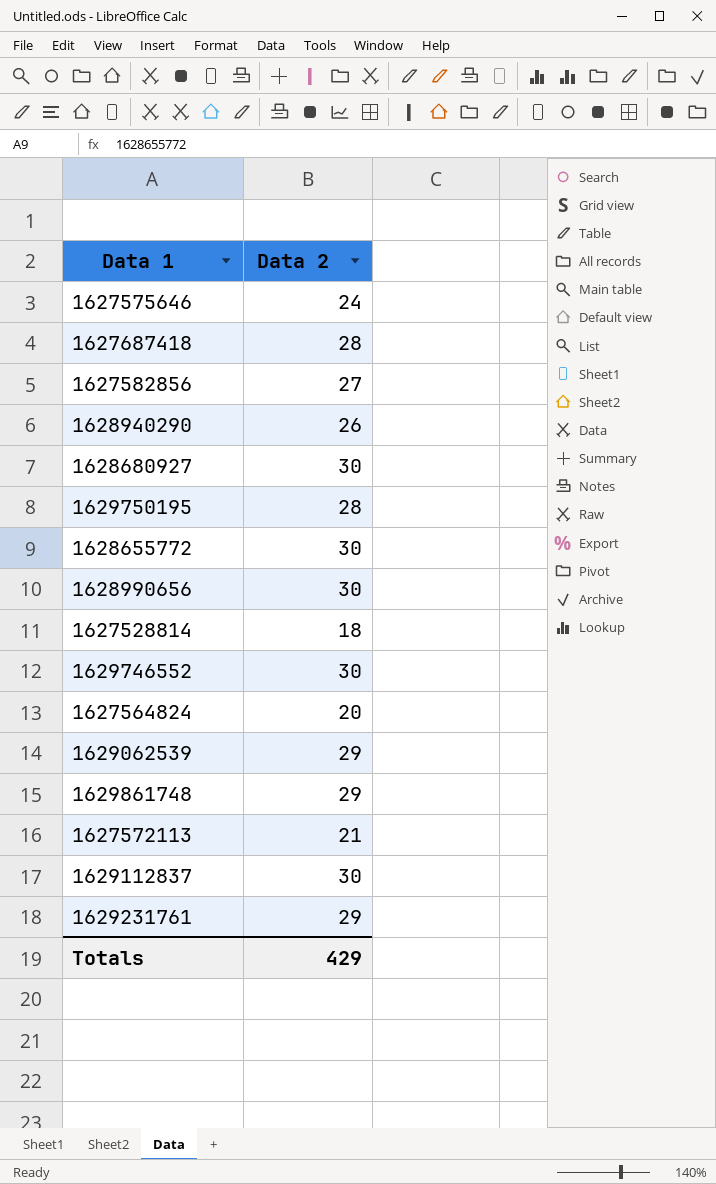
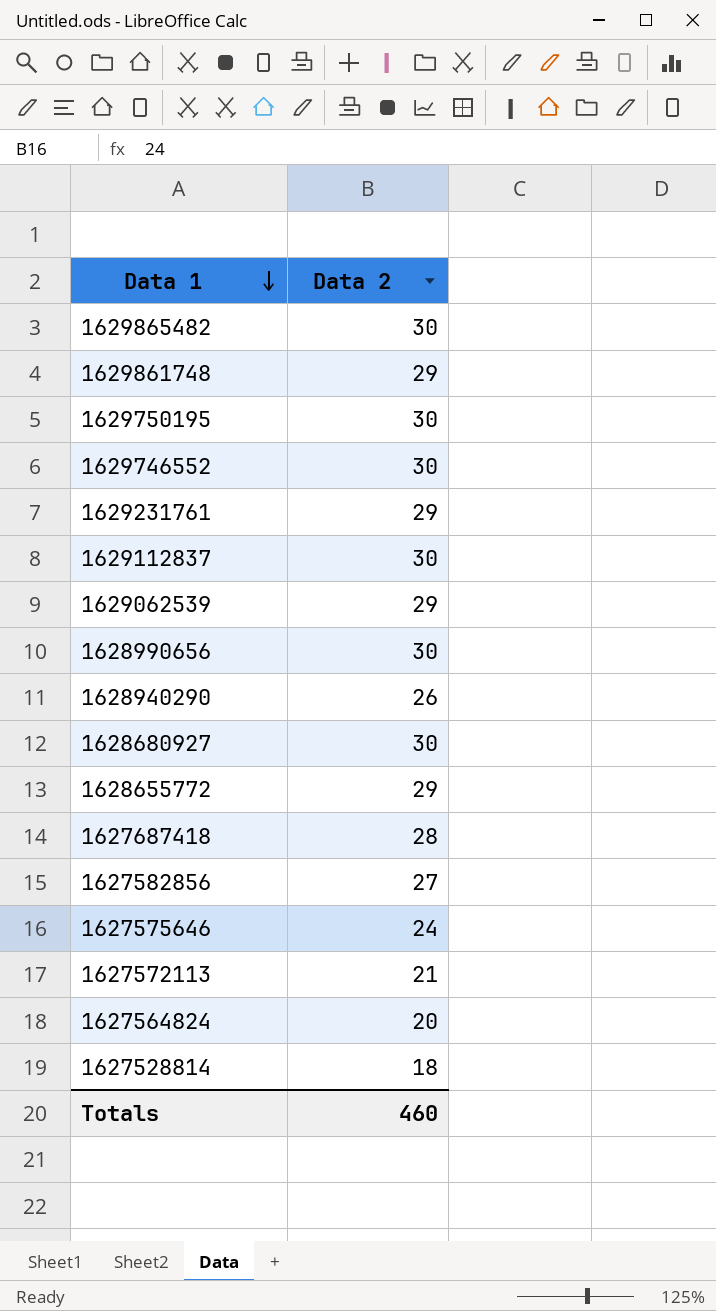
row order: none -> Data 1 descending
row 1629865482: none -> 30
1629750195 | Data 2: 28 -> 30
1628655772 | Data 2: 30 -> 29
Totals | Data 2: 429 -> 460

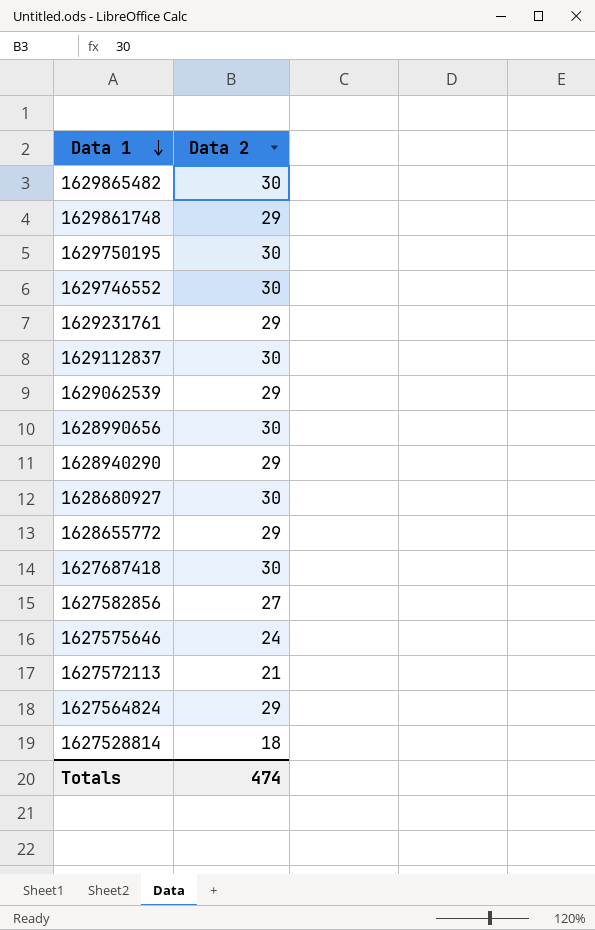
1628940290 | Data 2: 26 -> 29
1627687418 | Data 2: 28 -> 30
1627564824 | Data 2: 20 -> 29
Totals | Data 2: 460 -> 474

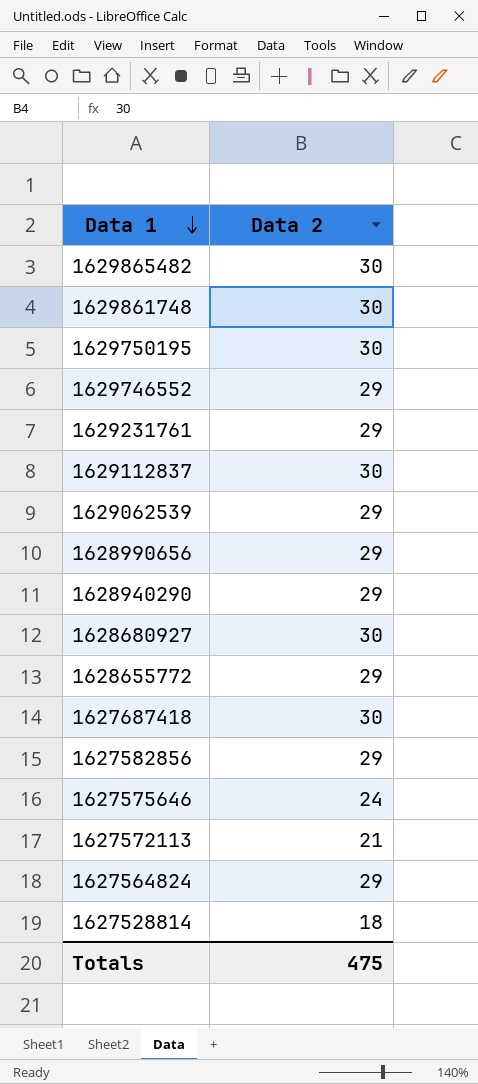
1629861748 | Data 2: 29 -> 30
1629746552 | Data 2: 30 -> 29
1628990656 | Data 2: 30 -> 29
1627582856 | Data 2: 27 -> 29
Totals | Data 2: 474 -> 475

